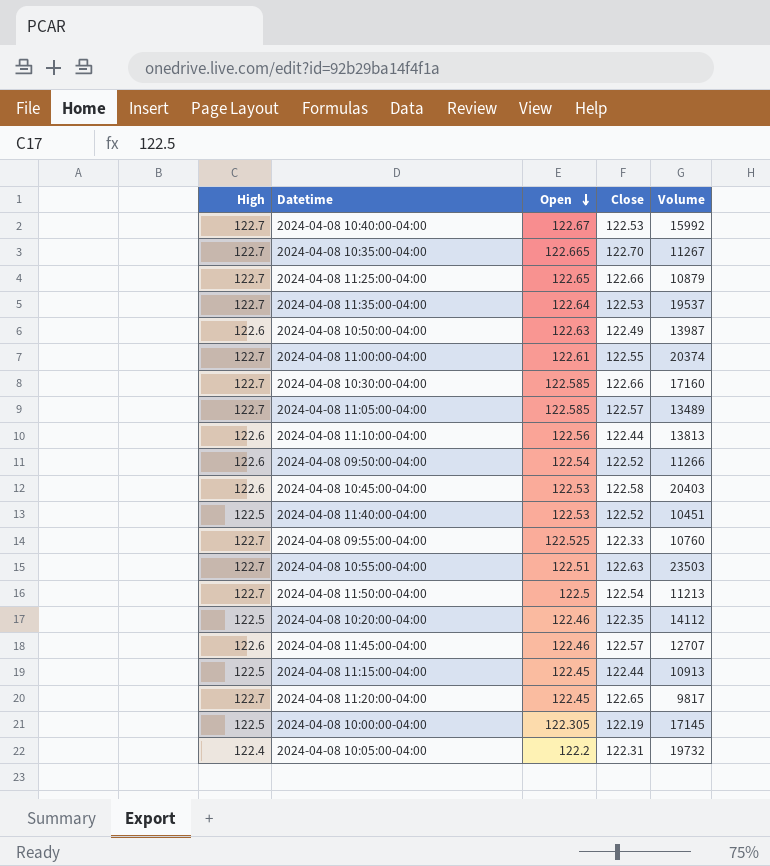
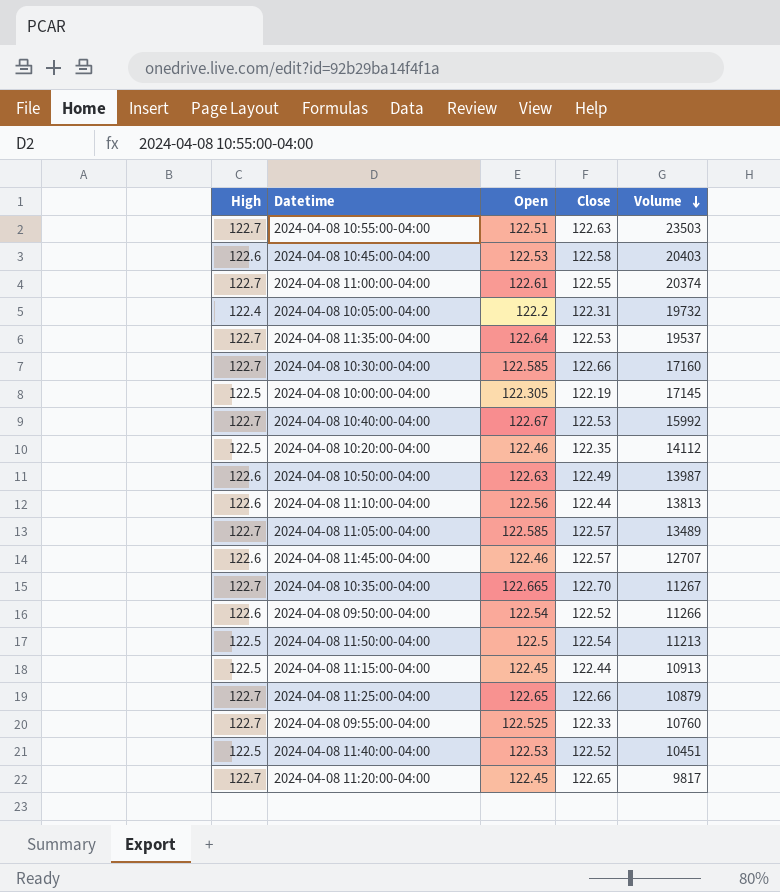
row order: Open descending -> Volume descending
2024-04-08 11:50:00-04:00 | High: 122.7 -> 122.5

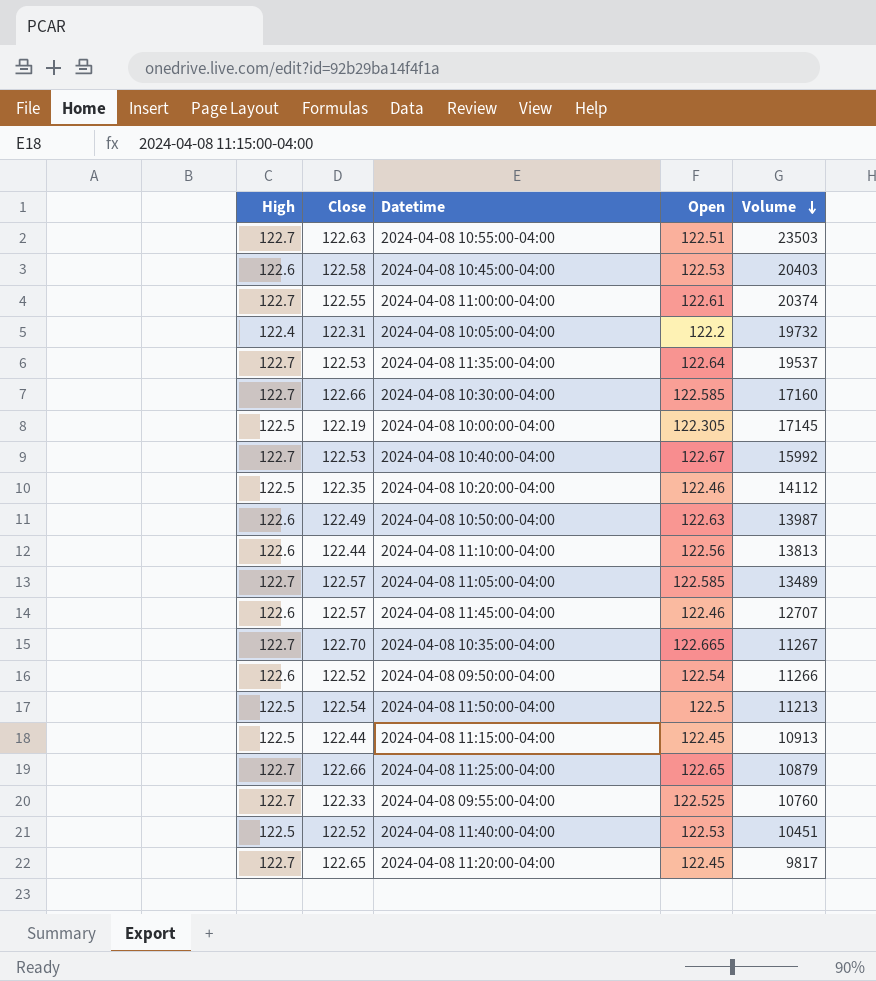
column Close | position: 4 -> 2

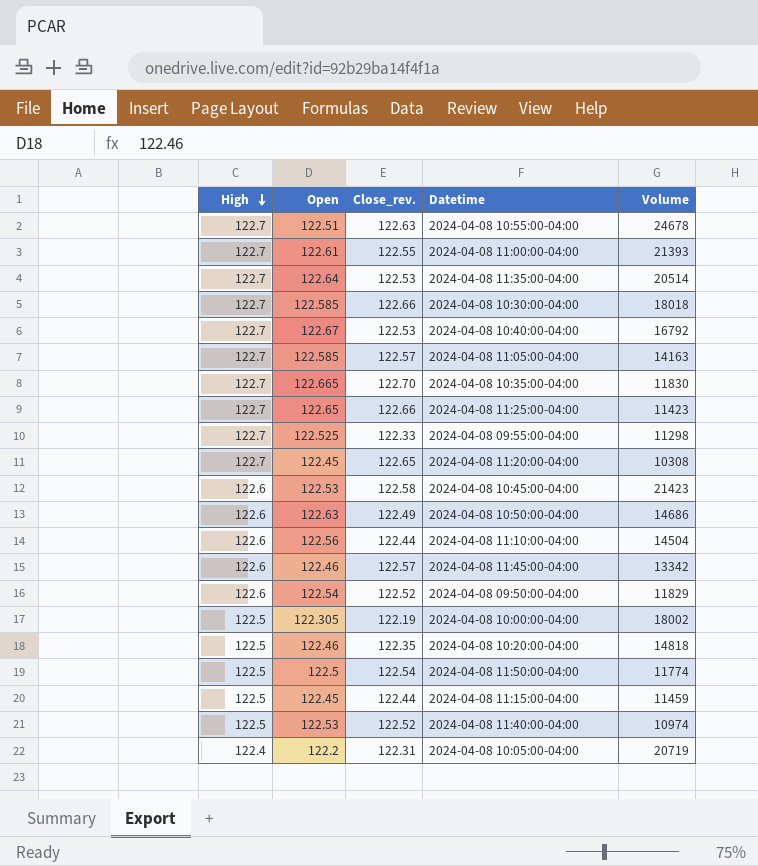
row order: Volume descending -> High descending
column Open | position: 4 -> 2
column name: Close -> Close_rev.
2024-04-08 10:55:00-04:00 | Volume: 23503 -> 24678
2024-04-08 11:00:00-04:00 | Volume: 20374 -> 21393
2024-04-08 11:35:00-04:00 | Volume: 19537 -> 20514
2024-04-08 10:30:00-04:00 | Volume: 17160 -> 18018
2024-04-08 10:40:00-04:00 | Volume: 15992 -> 16792
2024-04-08 11:05:00-04:00 | Volume: 13489 -> 14163
2024-04-08 10:35:00-04:00 | Volume: 11267 -> 11830
2024-04-08 11:25:00-04:00 | Volume: 10879 -> 11423
2024-04-08 09:55:00-04:00 | Volume: 10760 -> 11298
2024-04-08 11:20:00-04:00 | Volume: 9817 -> 10308
2024-04-08 10:45:00-04:00 | Volume: 20403 -> 21423
2024-04-08 10:50:00-04:00 | Volume: 13987 -> 14686
2024-04-08 11:10:00-04:00 | Volume: 13813 -> 14504
2024-04-08 11:45:00-04:00 | Volume: 12707 -> 13342
2024-04-08 09:50:00-04:00 | Volume: 11266 -> 11829
2024-04-08 10:00:00-04:00 | Volume: 17145 -> 18002
2024-04-08 10:20:00-04:00 | Volume: 14112 -> 14818
2024-04-08 11:50:00-04:00 | Volume: 11213 -> 11774
2024-04-08 11:15:00-04:00 | Volume: 10913 -> 11459
2024-04-08 11:40:00-04:00 | Volume: 10451 -> 10974
2024-04-08 10:05:00-04:00 | Volume: 19732 -> 20719

